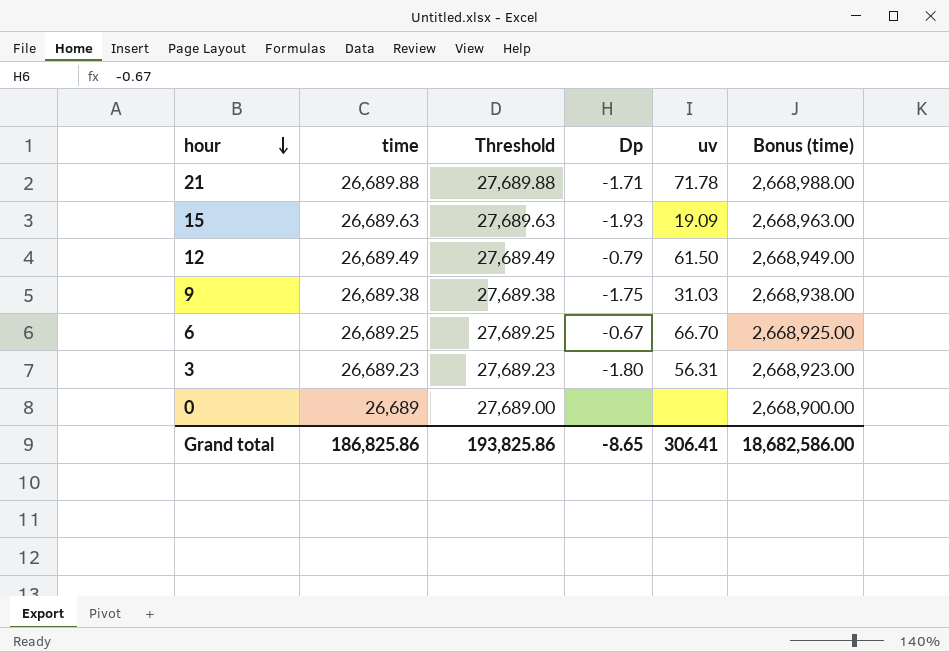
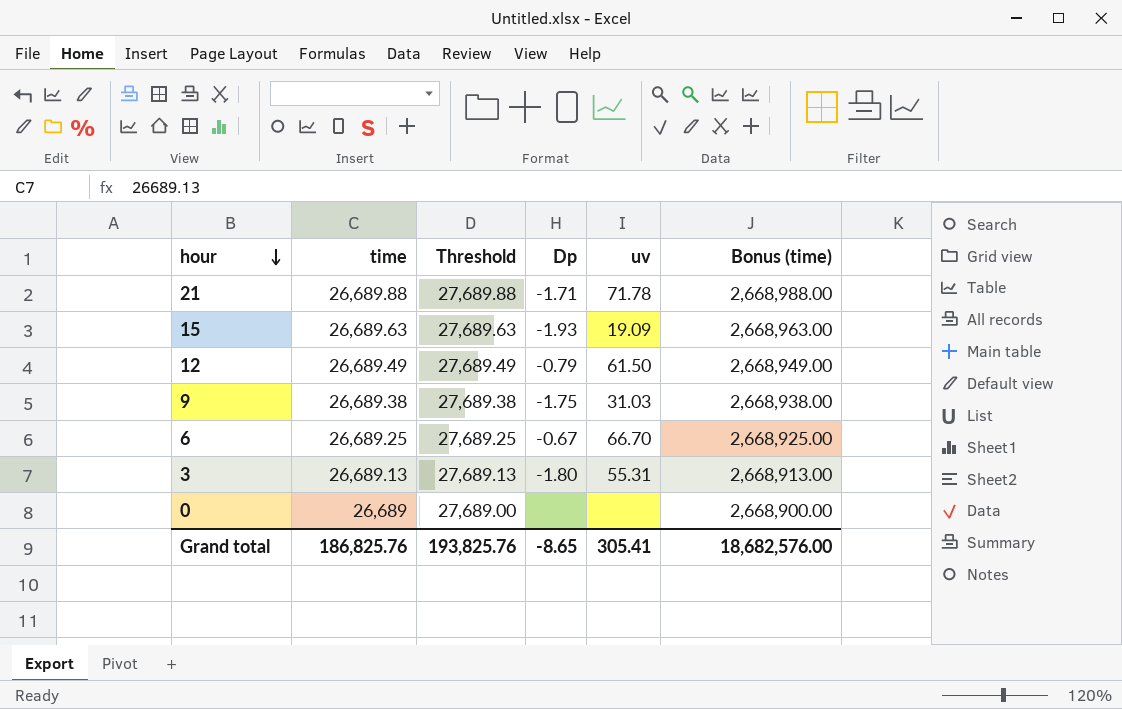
3 | time: 26,689.23 -> 26,689.13
3 | Threshold: 27,689.23 -> 27,689.13
3 | uv: 56.31 -> 55.31
3 | Bonus (time): 2,668,923.00 -> 2,668,913.00
Grand total | time: 186,825.86 -> 186,825.76
Grand total | Threshold: 193,825.86 -> 193,825.76
Grand total | uv: 306.41 -> 305.41
Grand total | Bonus (time): 18,682,586.00 -> 18,682,576.00

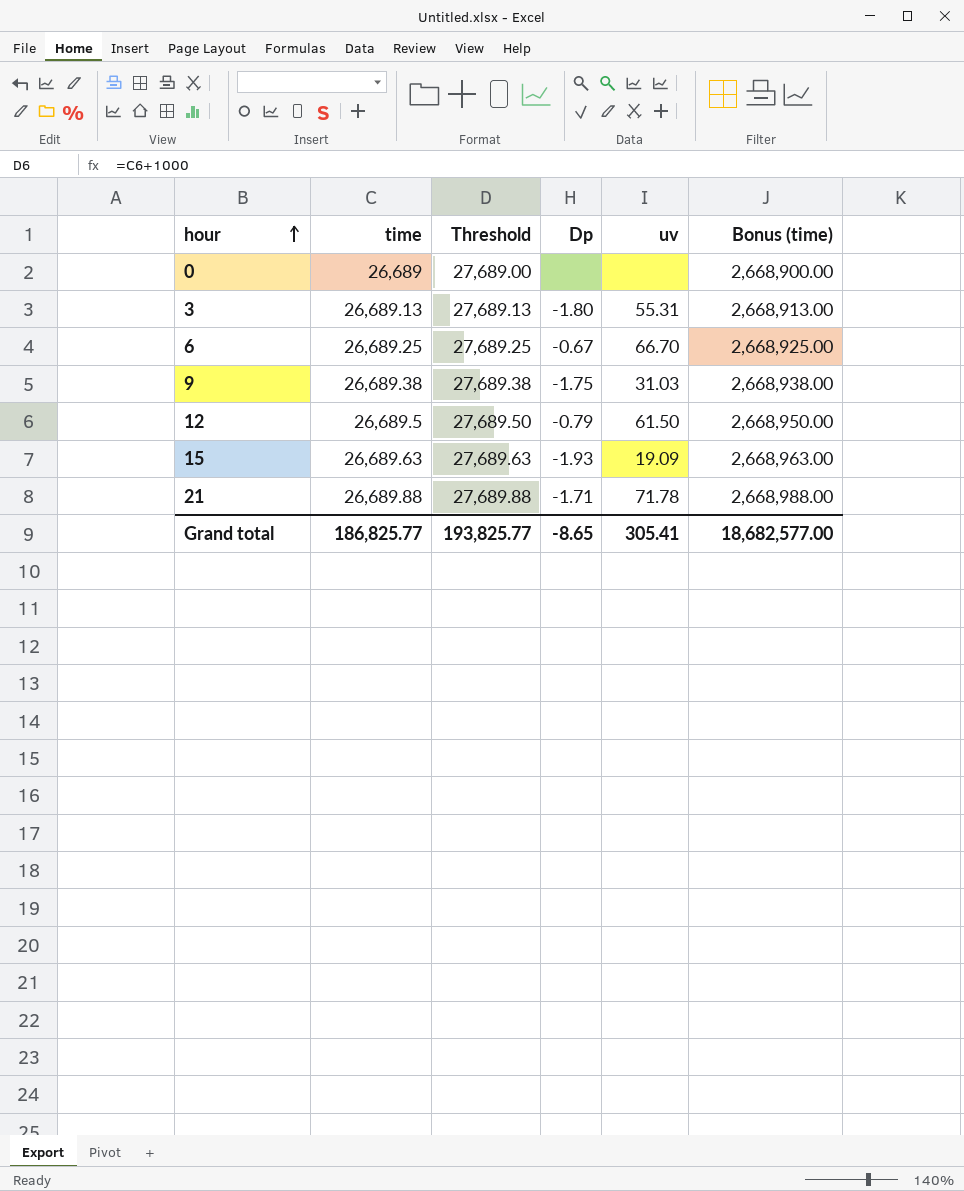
row order: hour descending -> hour ascending
12 | time: 26,689.49 -> 26,689.5
12 | Threshold: 27,689.49 -> 27,689.50
12 | Bonus (time): 2,668,949.00 -> 2,668,950.00
Grand total | time: 186,825.76 -> 186,825.77
Grand total | Threshold: 193,825.76 -> 193,825.77
Grand total | Bonus (time): 18,682,576.00 -> 18,682,577.00

